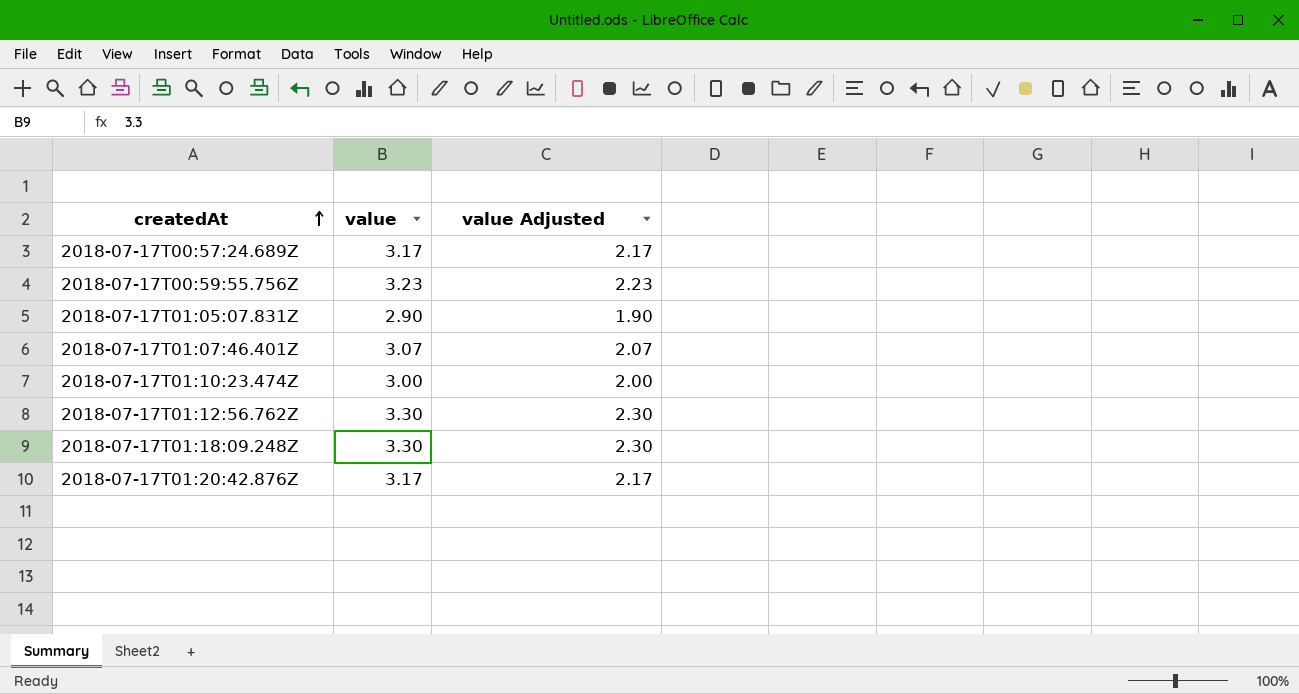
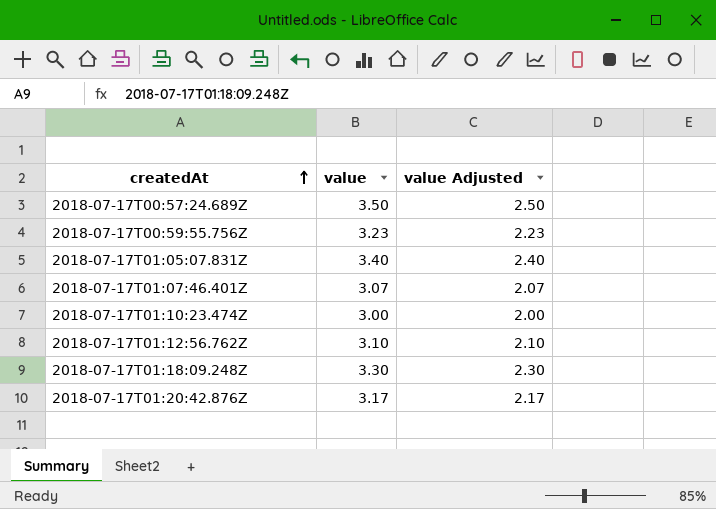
2018-07-17T00:57:24.689Z | value: 3.17 -> 3.50
2018-07-17T00:57:24.689Z | value Adjusted: 2.17 -> 2.50
2018-07-17T01:05:07.831Z | value: 2.90 -> 3.40
2018-07-17T01:05:07.831Z | value Adjusted: 1.90 -> 2.40
2018-07-17T01:12:56.762Z | value: 3.30 -> 3.10
2018-07-17T01:12:56.762Z | value Adjusted: 2.30 -> 2.10

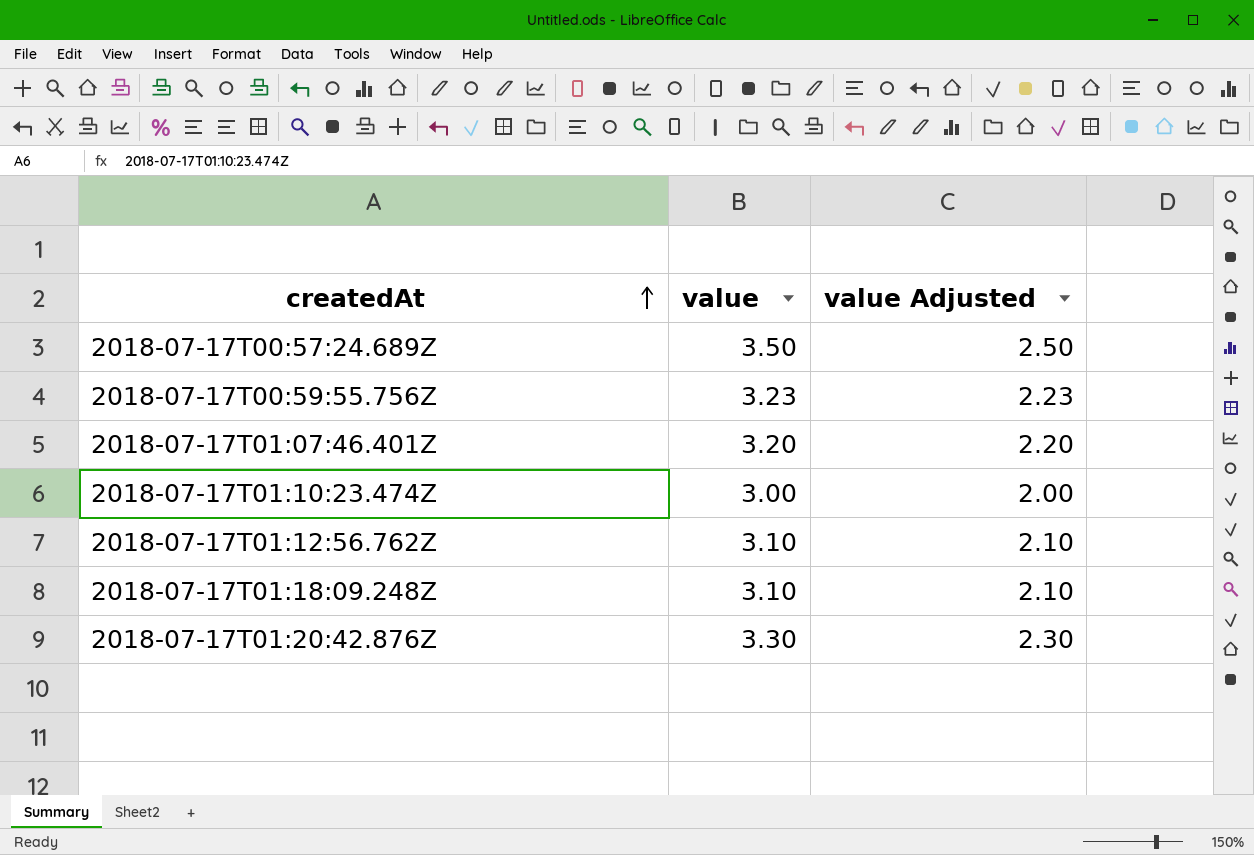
row 2018-07-17T01:05:07.831Z: 3.40 | 2.40 -> none
2018-07-17T01:07:46.401Z | value: 3.07 -> 3.20
2018-07-17T01:07:46.401Z | value Adjusted: 2.07 -> 2.20
2018-07-17T01:18:09.248Z | value: 3.30 -> 3.10
2018-07-17T01:18:09.248Z | value Adjusted: 2.30 -> 2.10
2018-07-17T01:20:42.876Z | value: 3.17 -> 3.30
2018-07-17T01:20:42.876Z | value Adjusted: 2.17 -> 2.30

